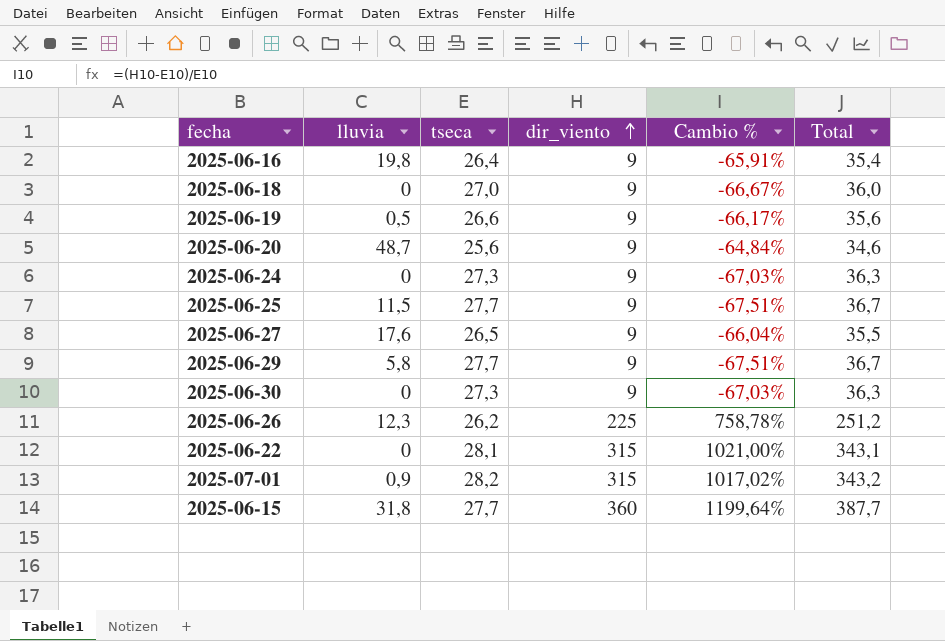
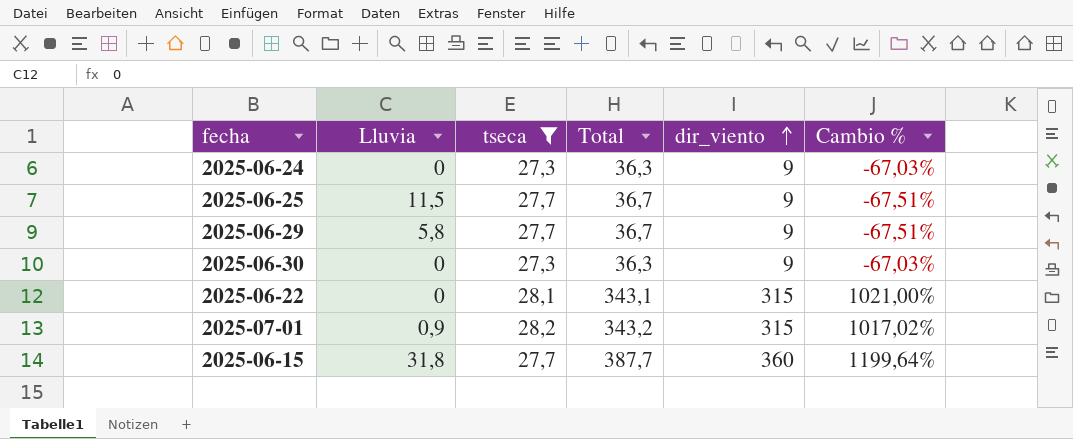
filter: none -> tseca >= 27,3
column name: lluvia -> Lluvia
column Total | position: 6 -> 4

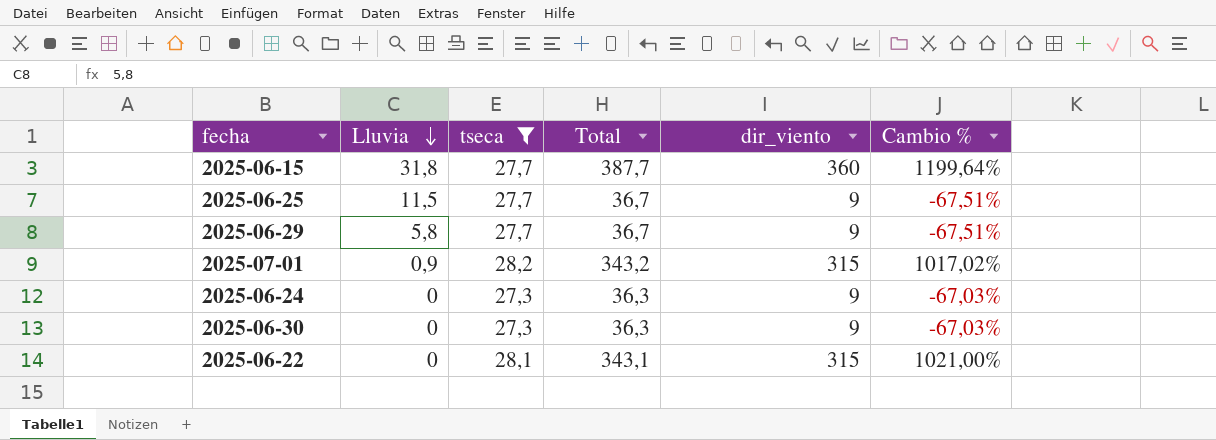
row order: dir_viento ascending -> Lluvia descending

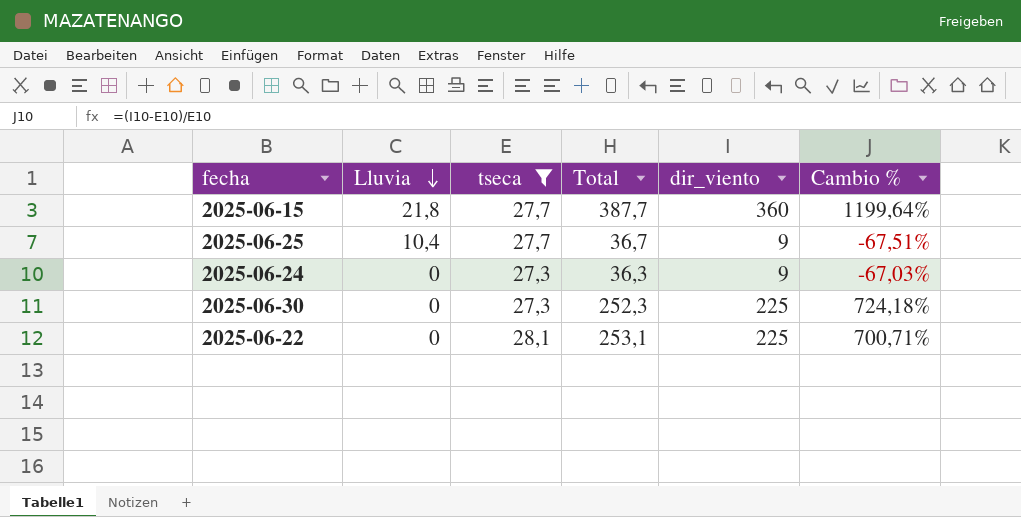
row 2025-06-29: 5,8 | 27,7 | 36,7 | 9 | -67,51% -> none
row 2025-07-01: 0,9 | 28,2 | 343,2 | 315 | 1017,02% -> none
2025-06-15 | Lluvia: 31,8 -> 21,8
2025-06-25 | Lluvia: 11,5 -> 10,4
2025-06-30 | Total: 36,3 -> 252,3
2025-06-30 | dir_viento: 9 -> 225
2025-06-30 | Cambio %: -67,03% -> 724,18%
2025-06-22 | Total: 343,1 -> 253,1
2025-06-22 | dir_viento: 315 -> 225
2025-06-22 | Cambio %: 1021,00% -> 700,71%

